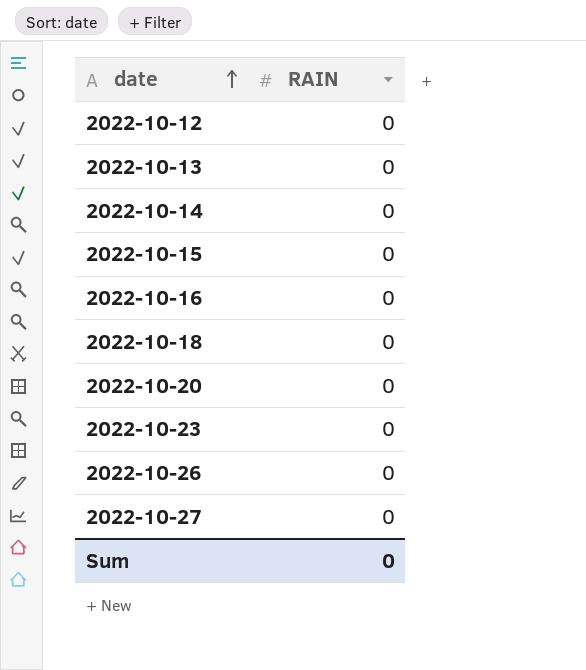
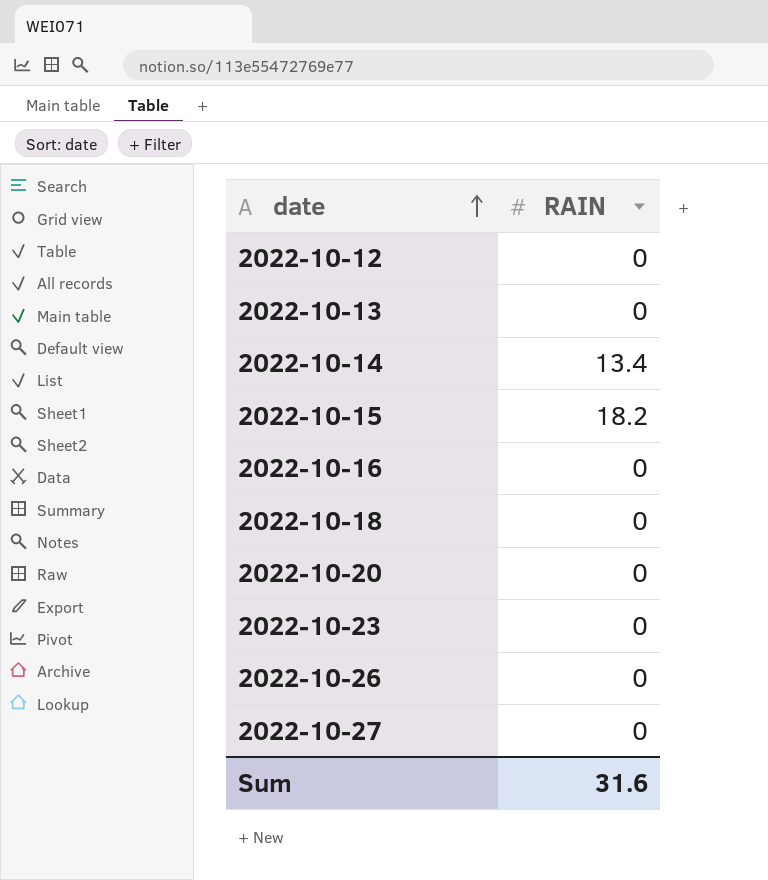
2022-10-14 | RAIN: 0 -> 13.4
2022-10-15 | RAIN: 0 -> 18.2
Sum | RAIN: 0 -> 31.6

